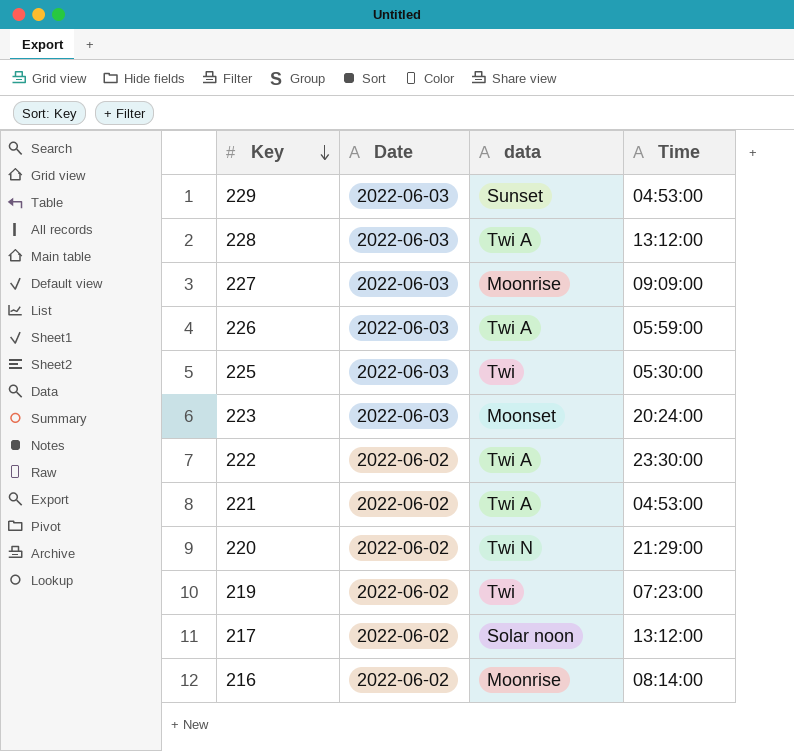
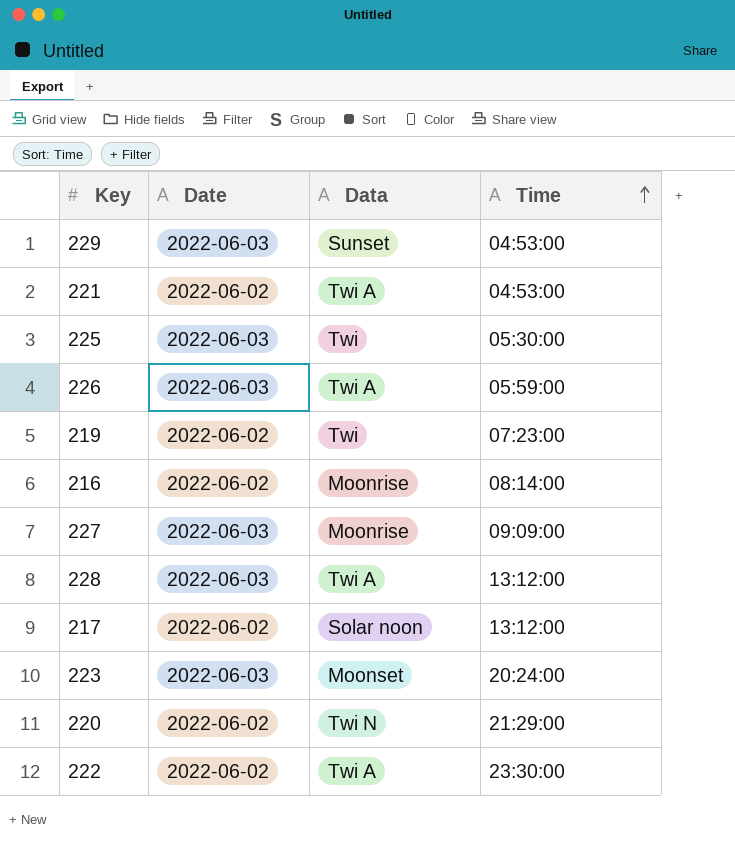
row order: Key descending -> Time ascending
column name: data -> Data

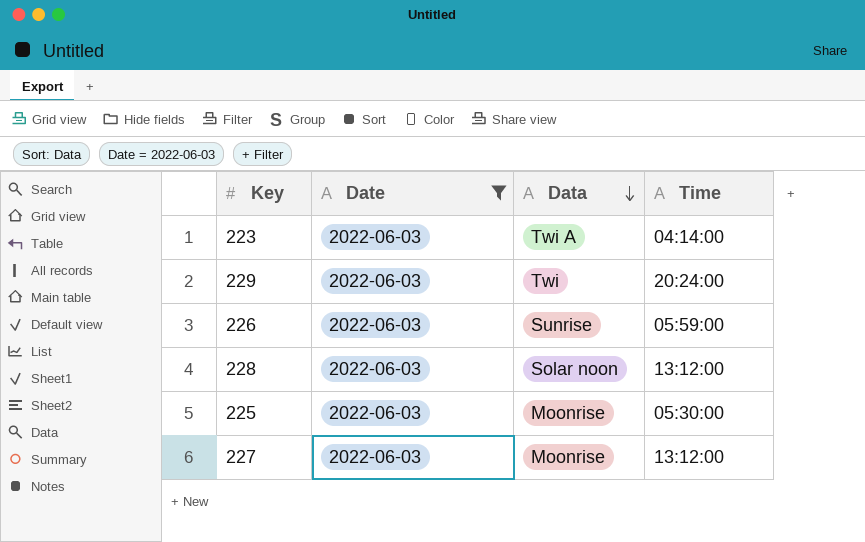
filter: none -> Date = 2022-06-03
row order: Time ascending -> Data descending
223 | Data: Moonset -> Twi A
223 | Time: 20:24:00 -> 04:14:00
229 | Data: Sunset -> Twi
229 | Time: 04:53:00 -> 20:24:00
226 | Data: Twi A -> Sunrise
228 | Data: Twi A -> Solar noon
225 | Data: Twi -> Moonrise
227 | Time: 09:09:00 -> 13:12:00

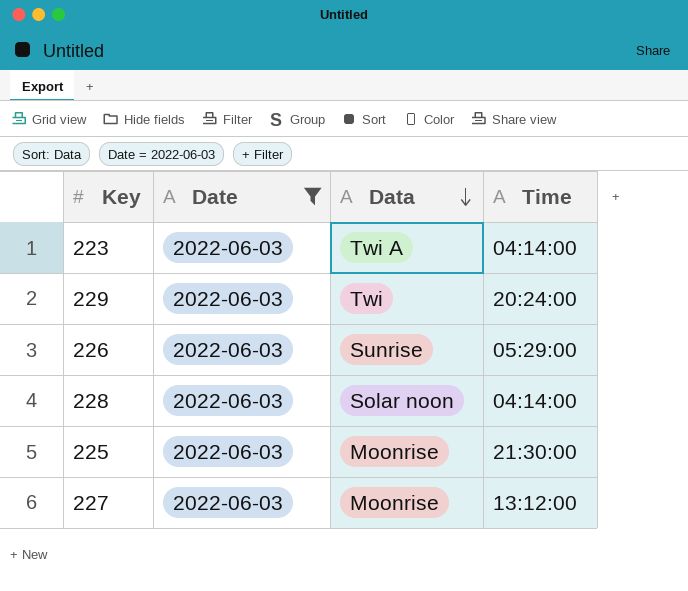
226 | Time: 05:59:00 -> 05:29:00
228 | Time: 13:12:00 -> 04:14:00
225 | Time: 05:30:00 -> 21:30:00

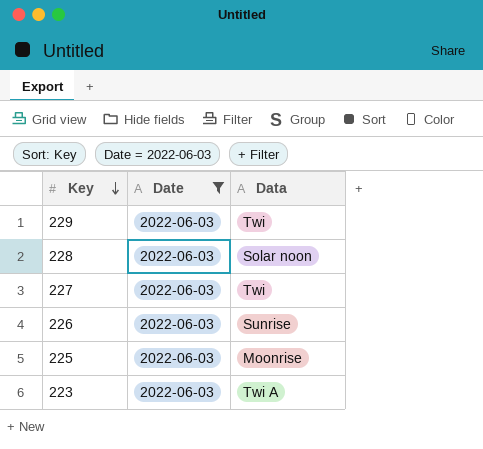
row order: Data descending -> Key descending
column Time | position: 4 -> none
227 | Data: Moonrise -> Twi

